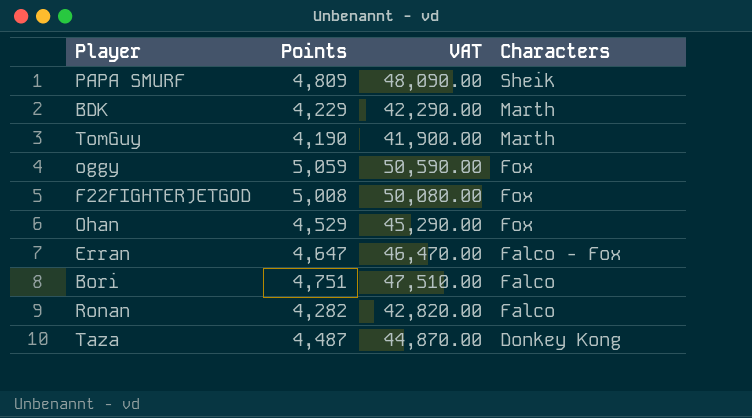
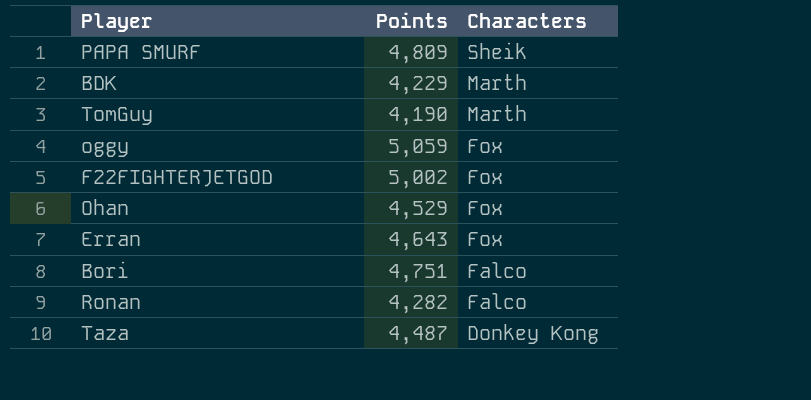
column VAT | formula: [Points] * 10 -> none
F22FIGHTERJETGOD | Points: 5,008 -> 5,002
Erran | Points: 4,647 -> 4,643
Erran | Characters: Falco - Fox -> Fox

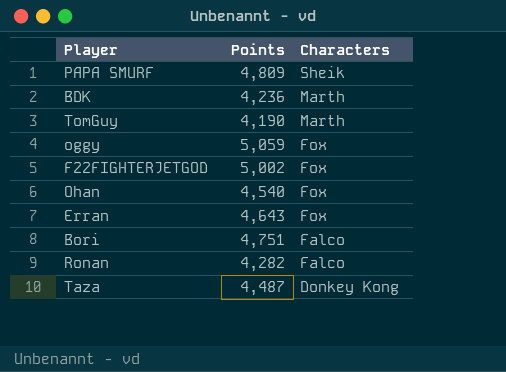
BDK | Points: 4,229 -> 4,236
Ohan | Points: 4,529 -> 4,540

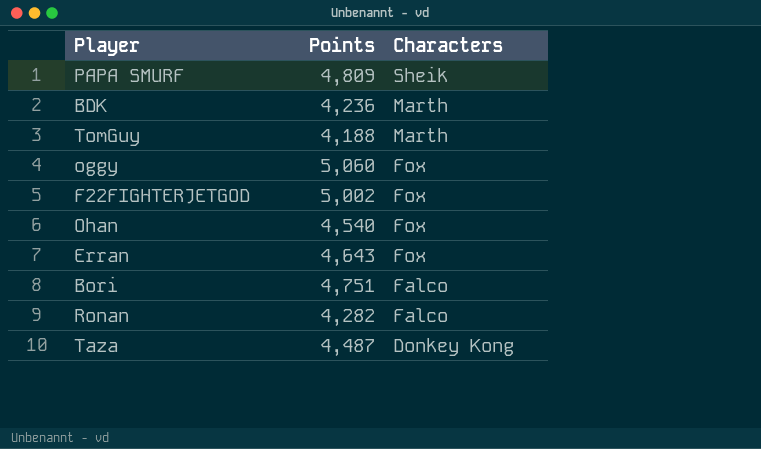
TomGuy | Points: 4,190 -> 4,188
oggy | Points: 5,059 -> 5,060

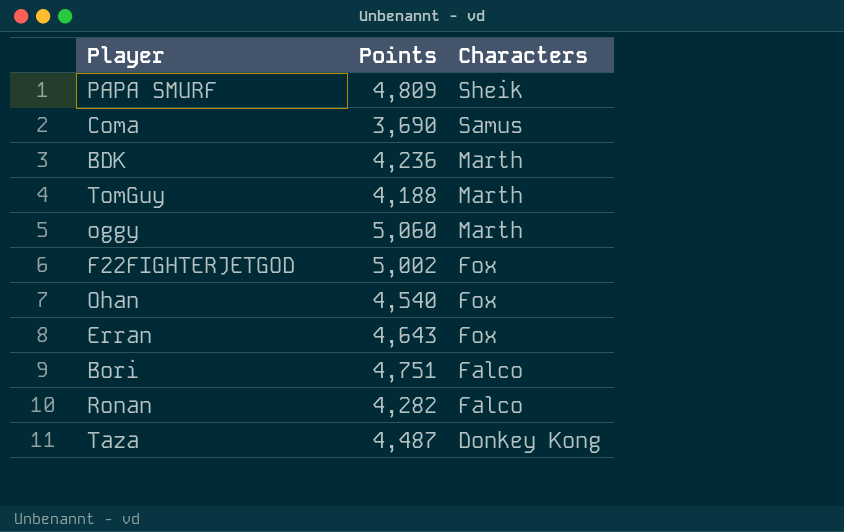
row Coma: none -> 3,690 | Samus
oggy | Characters: Fox -> Marth

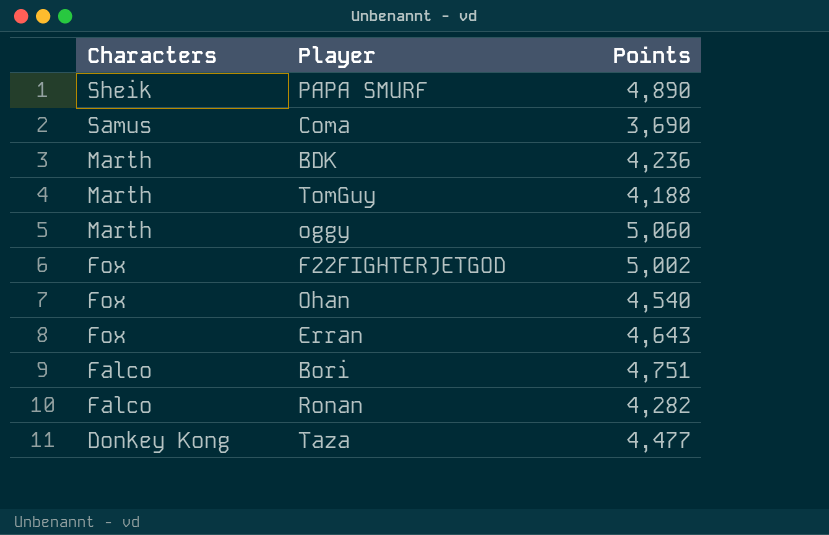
column Characters | position: 3 -> 1
PAPA SMURF | Points: 4,809 -> 4,890
Taza | Points: 4,487 -> 4,477

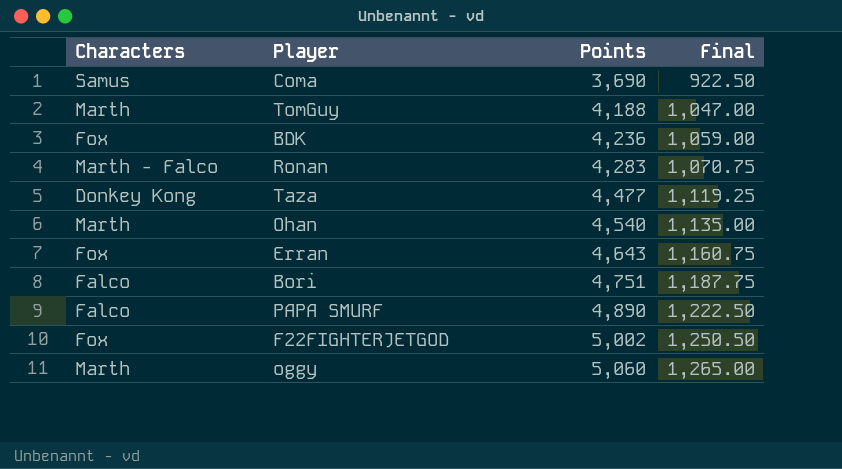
row order: Characters descending -> Points ascending
column Final | formula: none -> [Points] * 0.25
BDK | Characters: Marth -> Fox
Ronan | Characters: Falco -> Marth - Falco
Ronan | Points: 4,282 -> 4,283
Ohan | Characters: Fox -> Marth
PAPA SMURF | Characters: Sheik -> Falco

